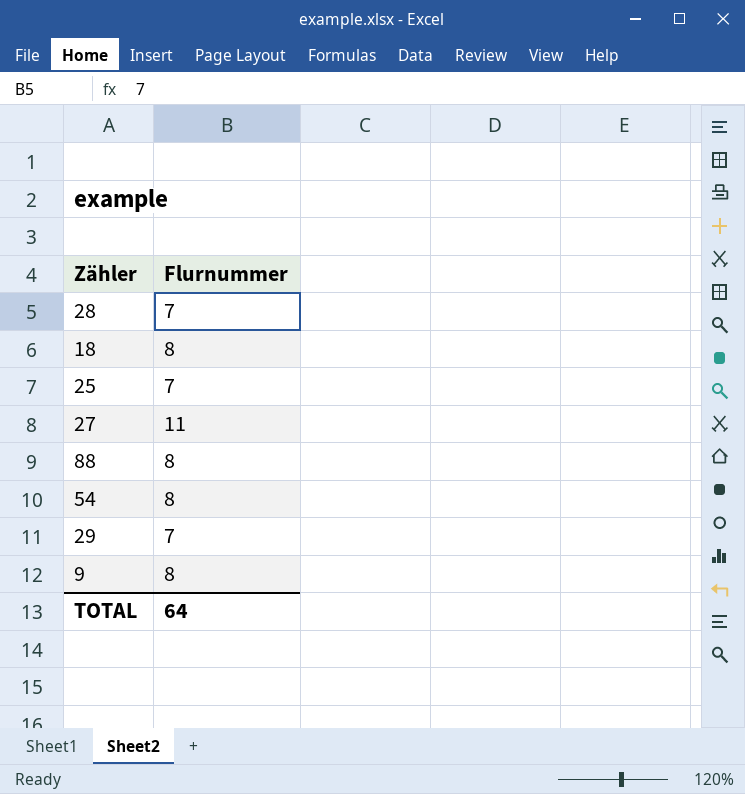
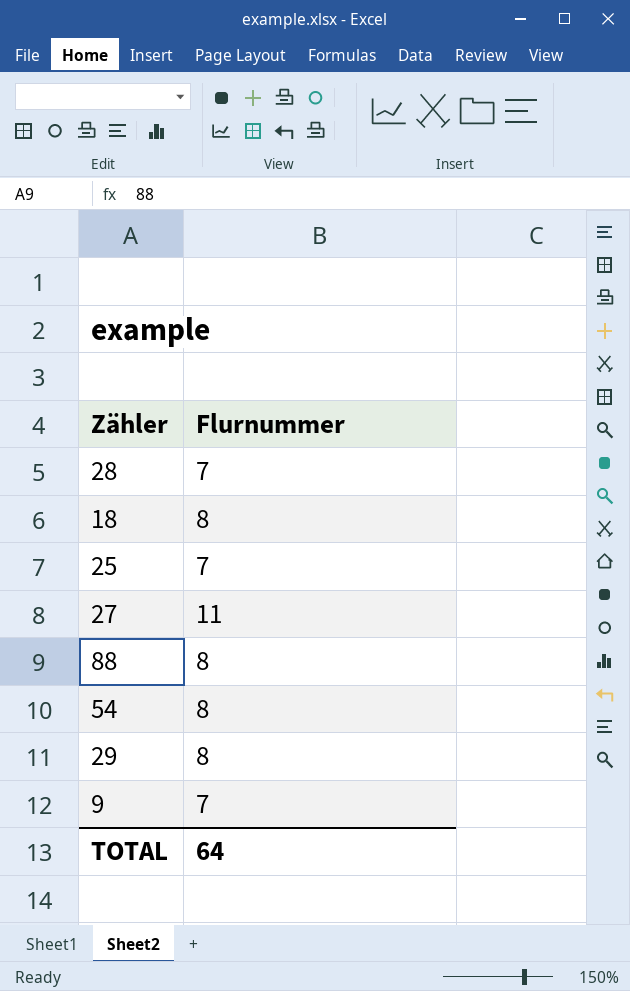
29 | Flurnummer: 7 -> 8
9 | Flurnummer: 8 -> 7

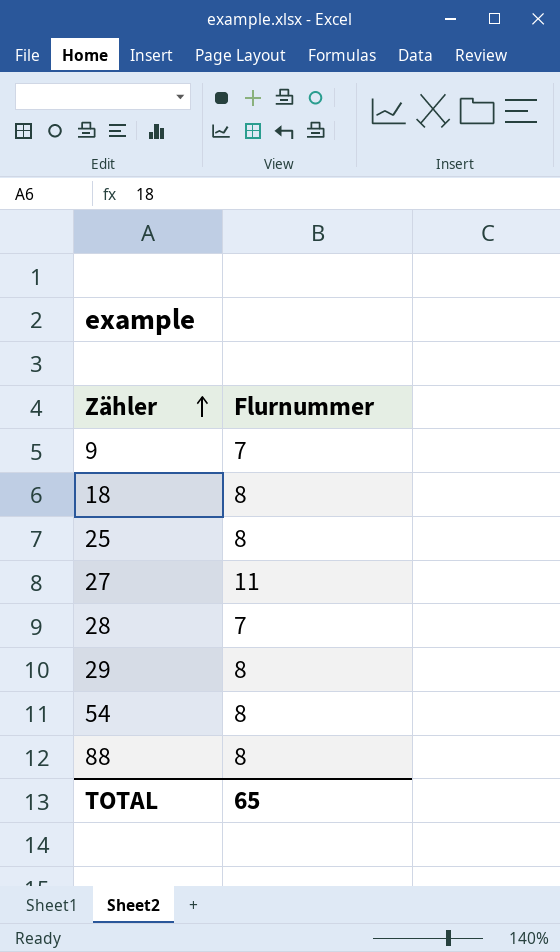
row order: none -> Zähler ascending
25 | Flurnummer: 7 -> 8
TOTAL | Flurnummer: 64 -> 65

